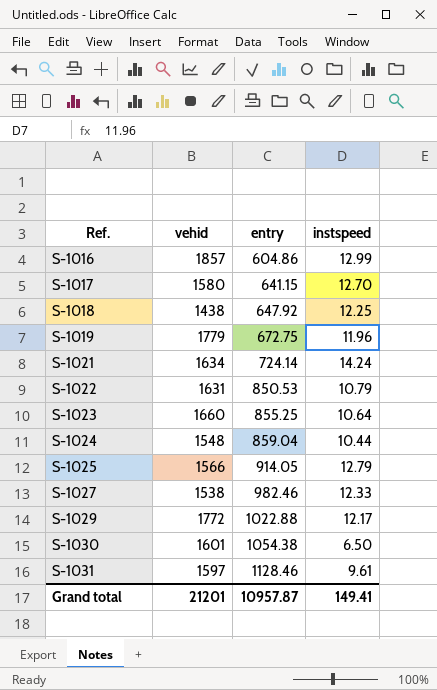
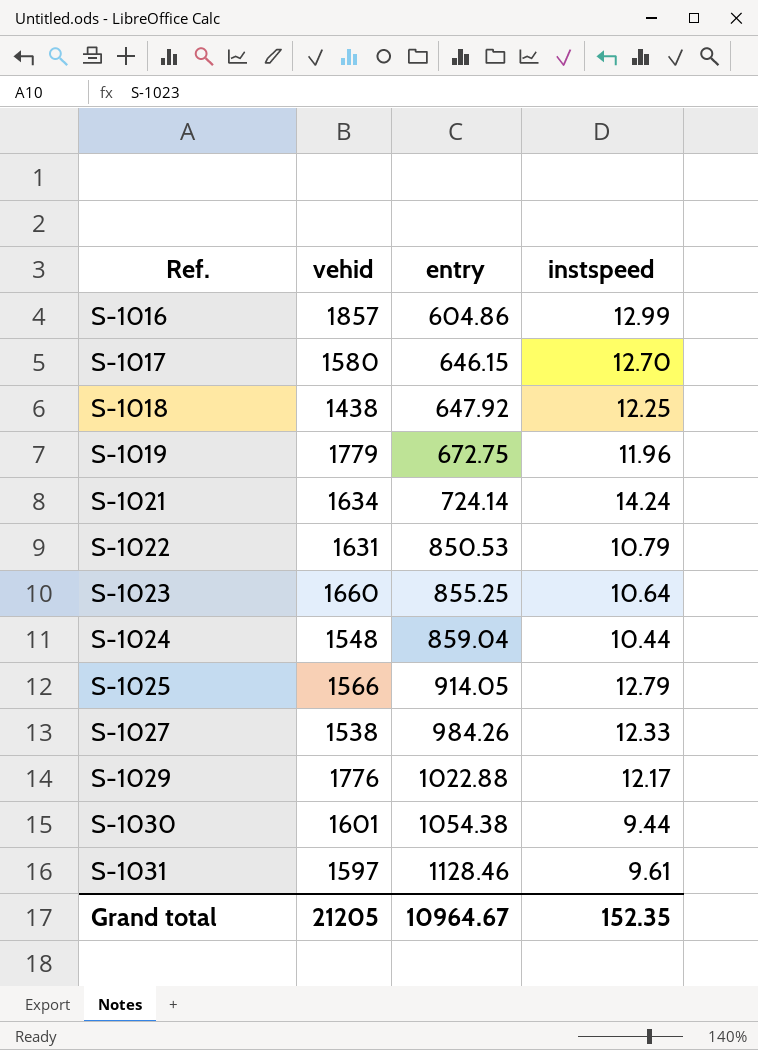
S-1017 | entry: 641.15 -> 646.15
S-1027 | entry: 982.46 -> 984.26
S-1029 | vehid: 1772 -> 1776
S-1030 | instspeed: 6.50 -> 9.44
Grand total | vehid: 21201 -> 21205
Grand total | entry: 10957.87 -> 10964.67
Grand total | instspeed: 149.41 -> 152.35

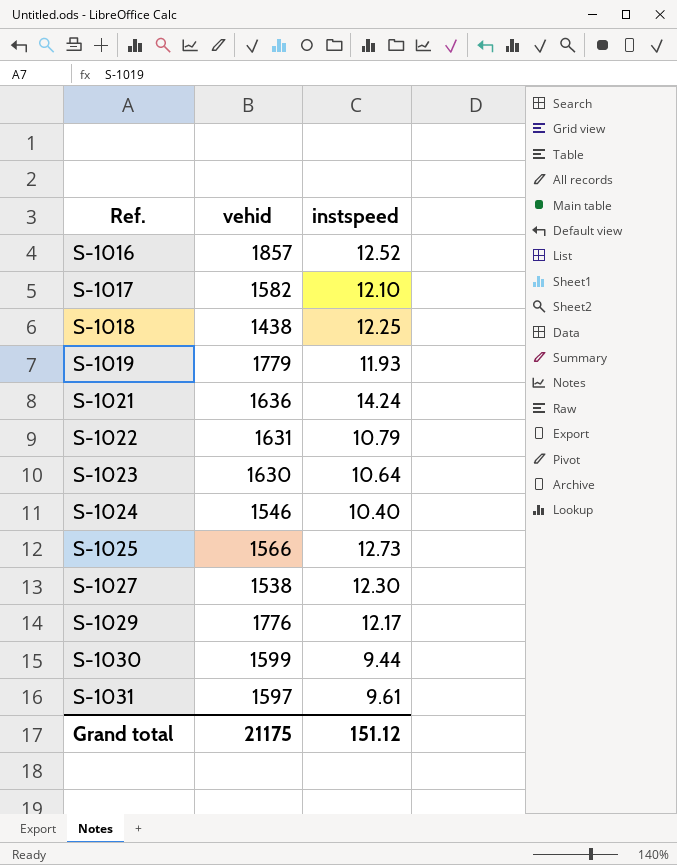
column entry | position: 3 -> none
S-1016 | instspeed: 12.99 -> 12.52
S-1017 | vehid: 1580 -> 1582
S-1017 | instspeed: 12.70 -> 12.10
S-1019 | instspeed: 11.96 -> 11.93
S-1021 | vehid: 1634 -> 1636
S-1023 | vehid: 1660 -> 1630
S-1024 | vehid: 1548 -> 1546
S-1024 | instspeed: 10.44 -> 10.40
S-1025 | instspeed: 12.79 -> 12.73
S-1027 | instspeed: 12.33 -> 12.30
S-1030 | vehid: 1601 -> 1599
Grand total | vehid: 21205 -> 21175
Grand total | instspeed: 152.35 -> 151.12

